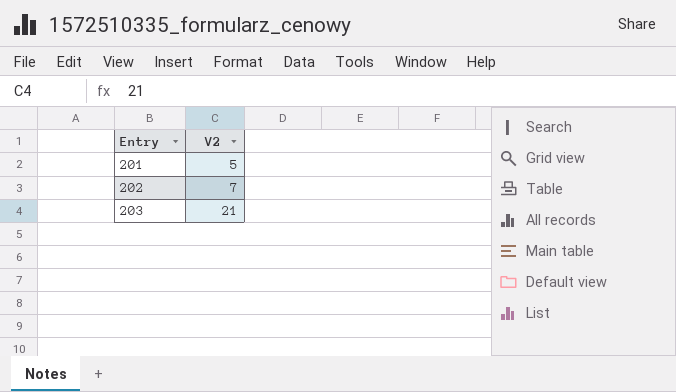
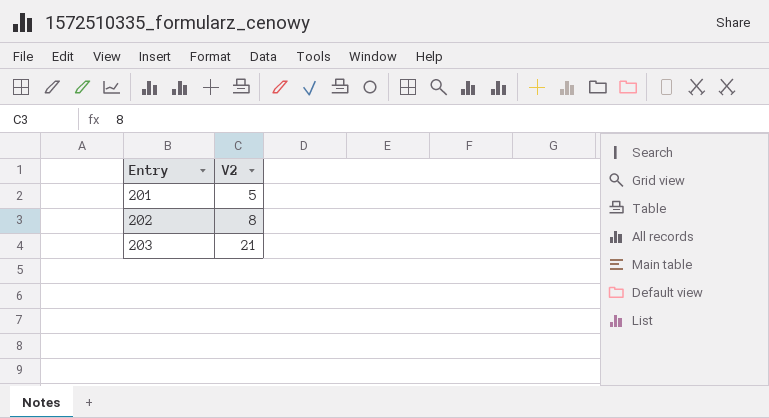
202 | V2: 7 -> 8

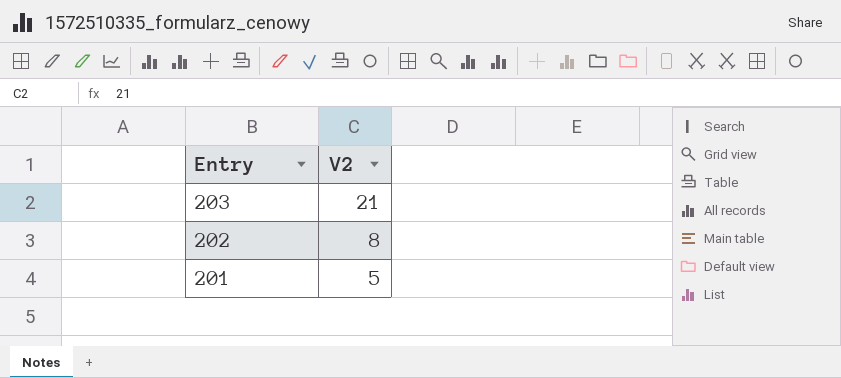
row order: Entry ascending -> Entry descending

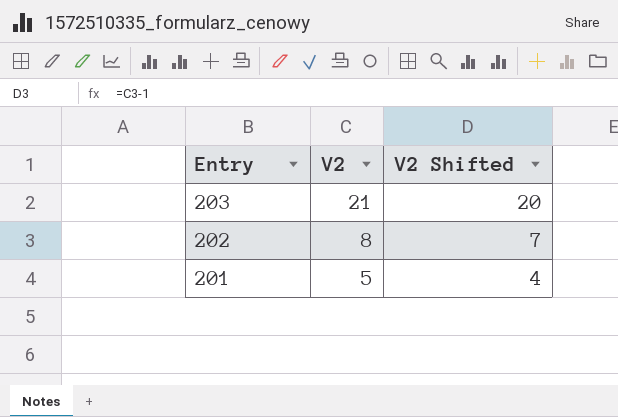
column V2 Shifted | formula: none -> [V2] - 1

